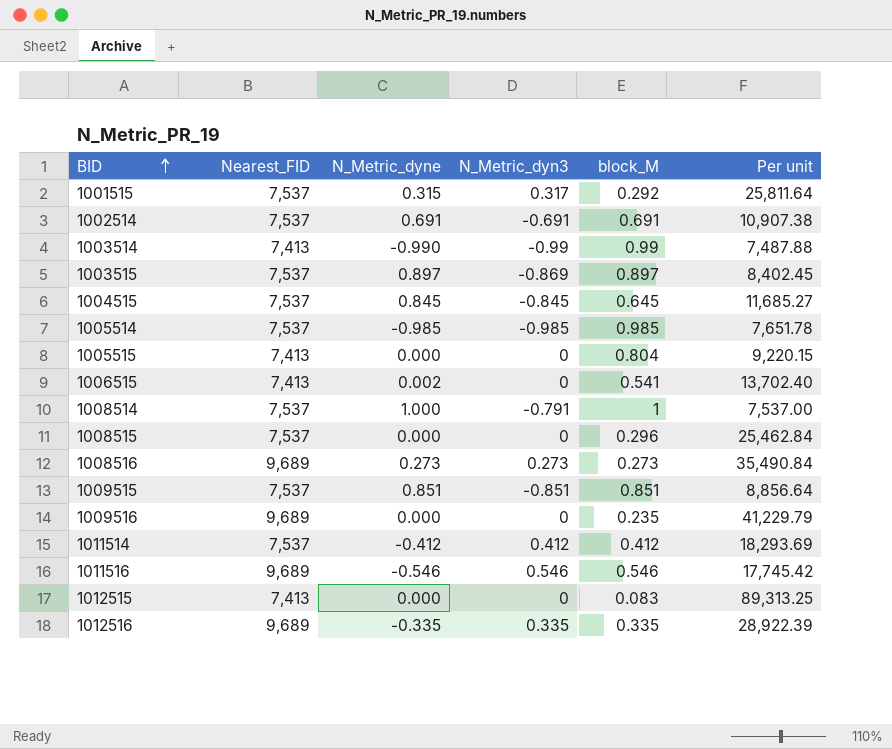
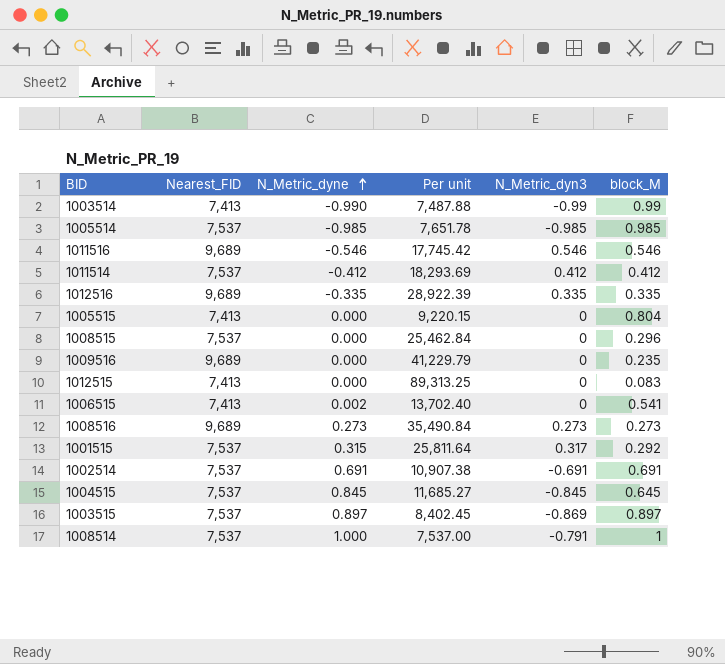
row order: BID ascending -> N_Metric_dyne ascending
column Per unit | position: 6 -> 4
row 1009515: 7,537 | 0.851 | -0.851 | 0.851 | 8,856.64 -> none

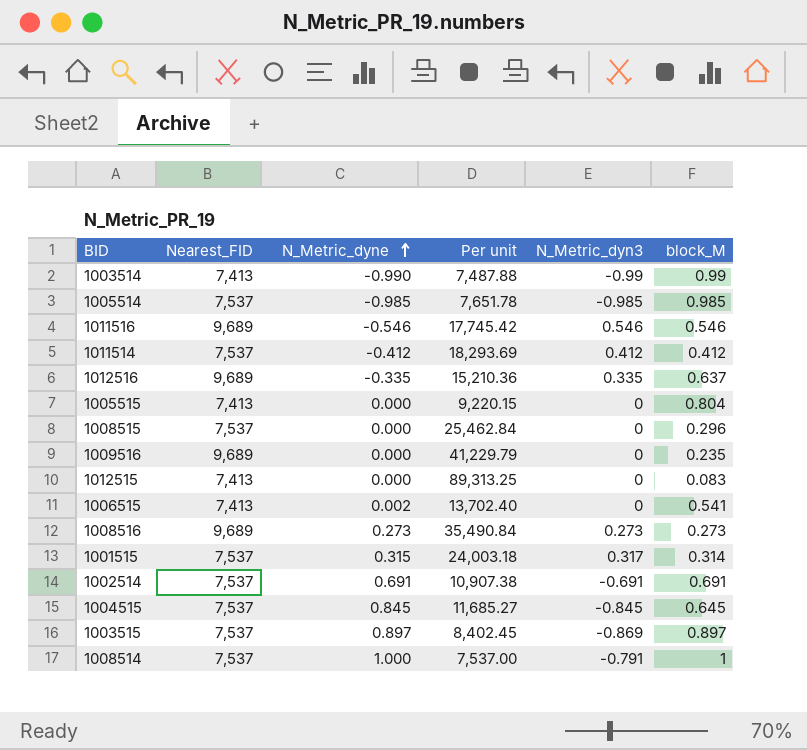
1012516 | Per unit: 28,922.39 -> 15,210.36
1012516 | block_M: 0.335 -> 0.637
1001515 | Per unit: 25,811.64 -> 24,003.18
1001515 | block_M: 0.292 -> 0.314

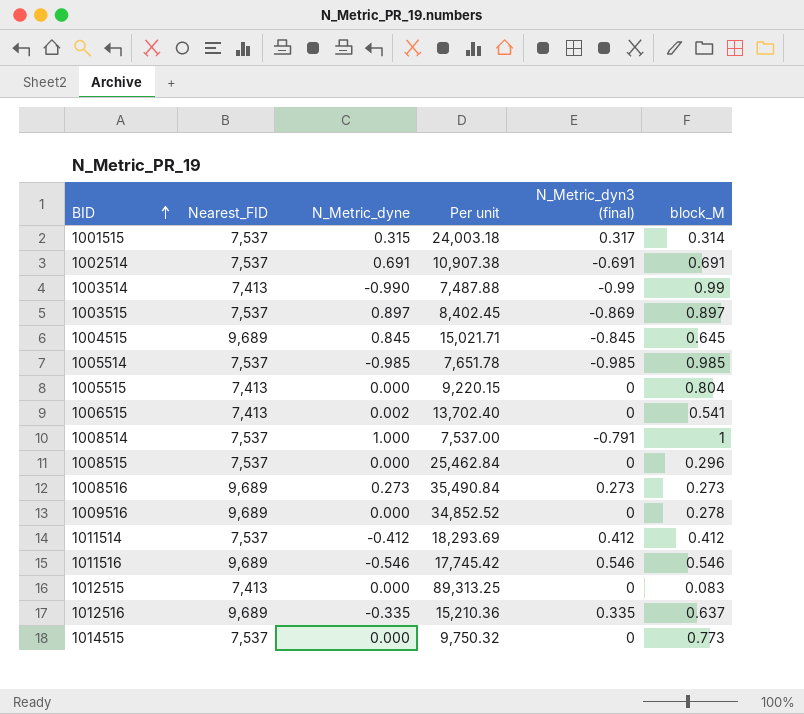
row order: N_Metric_dyne ascending -> BID ascending
column name: N_Metric_dyn3 -> N_Metric_dyn3 (final)
1004515 | Nearest_FID: 7,537 -> 9,689
1004515 | Per unit: 11,685.27 -> 15,021.71
1009516 | Per unit: 41,229.79 -> 34,852.52
1009516 | block_M: 0.235 -> 0.278
row 1014515: none -> 7,537 | 0.000 | 9,750.32 | 0 | 0.773

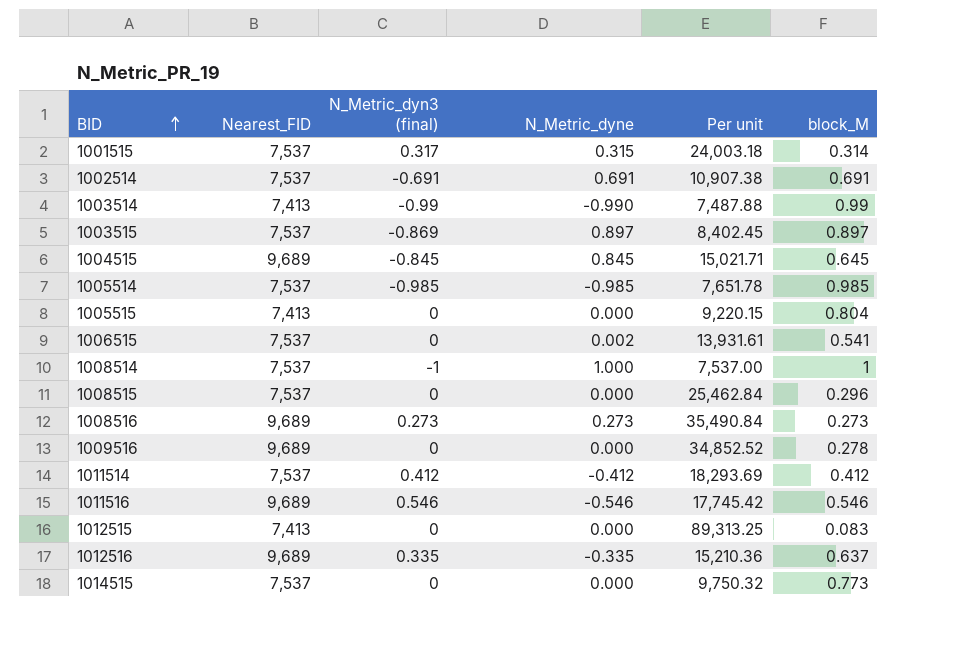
column N_Metric_dyn3 (final) | position: 5 -> 3
1006515 | Nearest_FID: 7,413 -> 7,537
1006515 | Per unit: 13,702.40 -> 13,931.61
1008514 | N_Metric_dyn3 (final): -0.791 -> -1

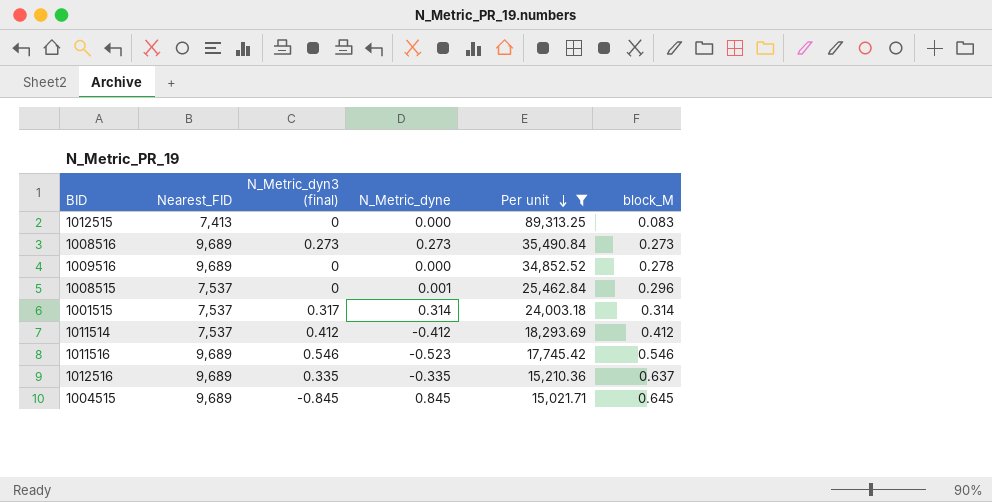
filter: none -> Per unit >= 15,021.71
row order: BID ascending -> Per unit descending
1008515 | N_Metric_dyne: 0.000 -> 0.001
1001515 | N_Metric_dyne: 0.315 -> 0.314
1011516 | N_Metric_dyne: -0.546 -> -0.523

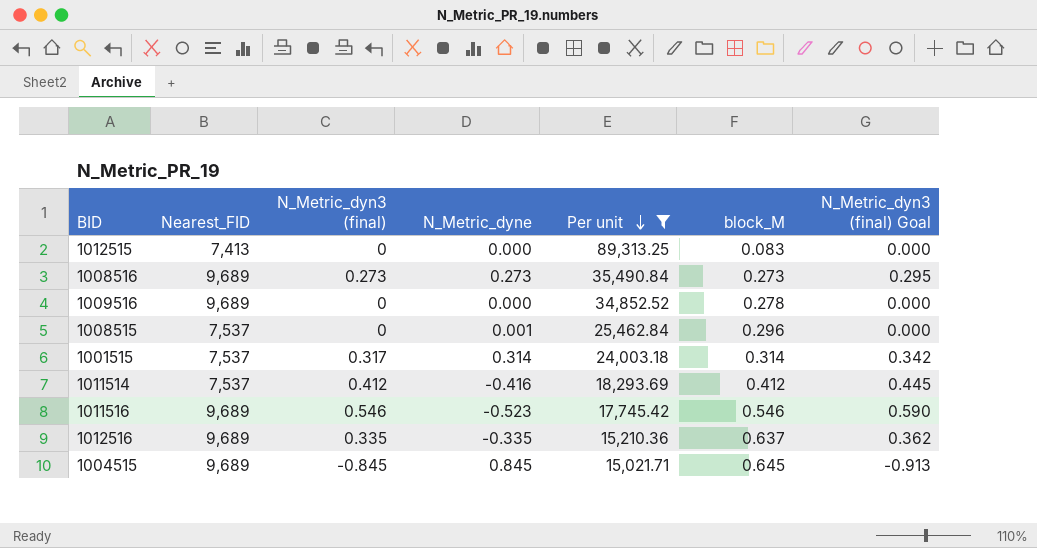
column N_Metric_dyn3 (final) Goal | formula: none -> [N_Metric_dyn3 (final)] * 1.08
1011514 | N_Metric_dyne: -0.412 -> -0.416

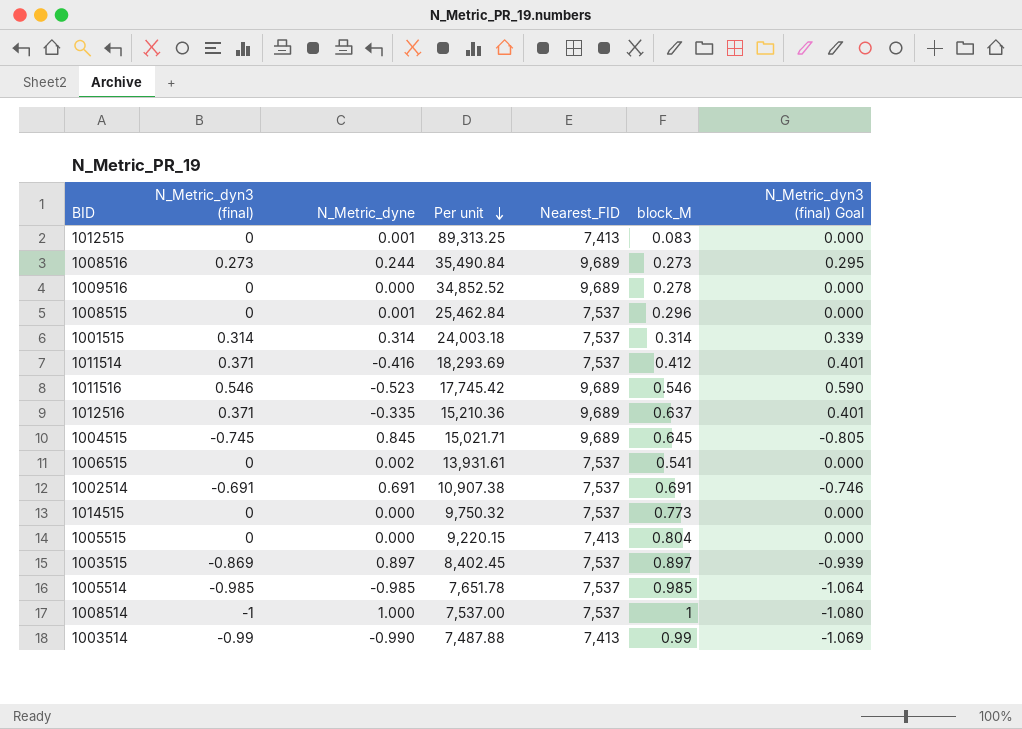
filter: Per unit >= 15,021.71 -> none
column Nearest_FID | position: 2 -> 5
1012515 | N_Metric_dyne: 0.000 -> 0.001
1008516 | N_Metric_dyne: 0.273 -> 0.244
1001515 | N_Metric_dyn3 (final): 0.317 -> 0.314
1001515 | N_Metric_dyn3 (final) Goal: 0.342 -> 0.339
1011514 | N_Metric_dyn3 (final): 0.412 -> 0.371
1011514 | N_Metric_dyn3 (final) Goal: 0.445 -> 0.401
1012516 | N_Metric_dyn3 (final): 0.335 -> 0.371
1012516 | N_Metric_dyn3 (final) Goal: 0.362 -> 0.401
1004515 | N_Metric_dyn3 (final): -0.845 -> -0.745
1004515 | N_Metric_dyn3 (final) Goal: -0.913 -> -0.805

